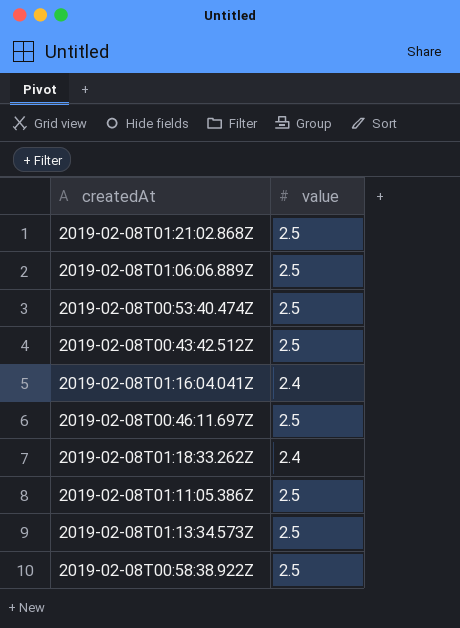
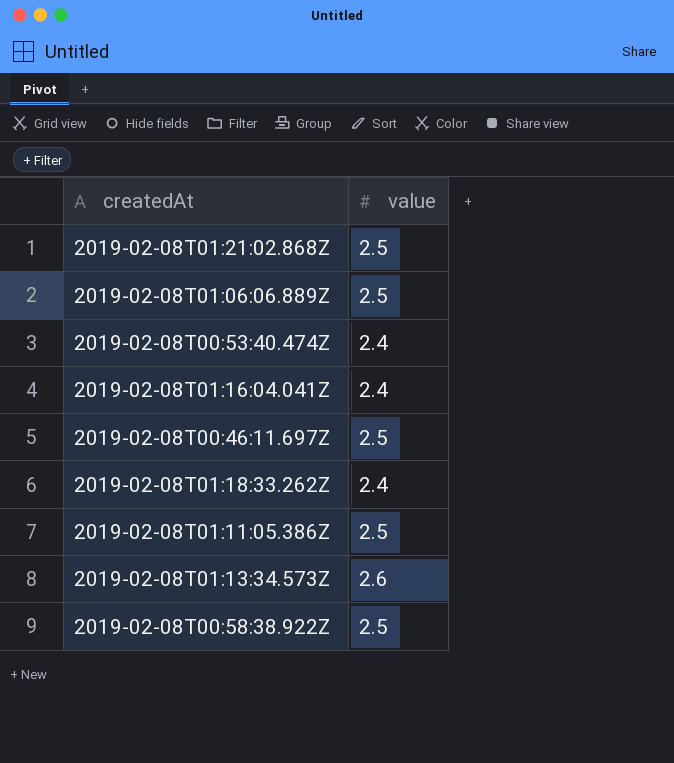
row 2019-02-08T00:43:42.512Z: 2.5 -> none
2019-02-08T00:53:40.474Z | value: 2.5 -> 2.4
2019-02-08T01:13:34.573Z | value: 2.5 -> 2.6

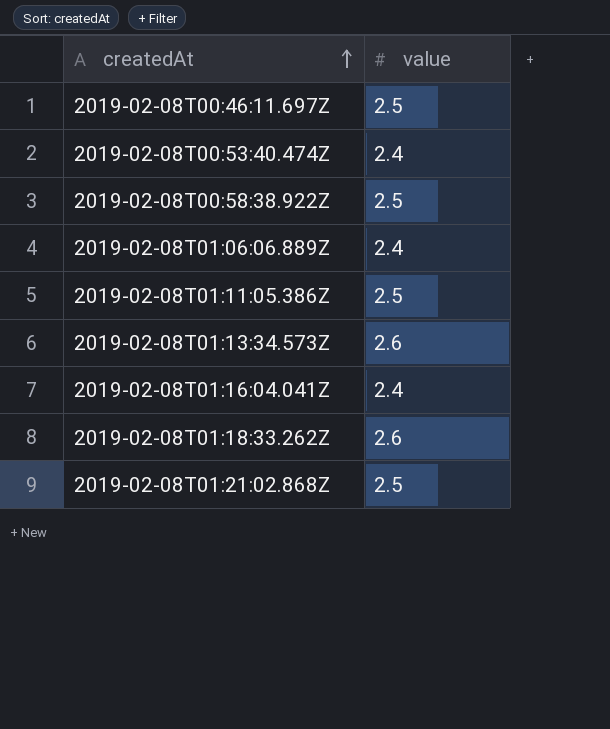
row order: none -> createdAt ascending
2019-02-08T01:06:06.889Z | value: 2.5 -> 2.4
2019-02-08T01:18:33.262Z | value: 2.4 -> 2.6

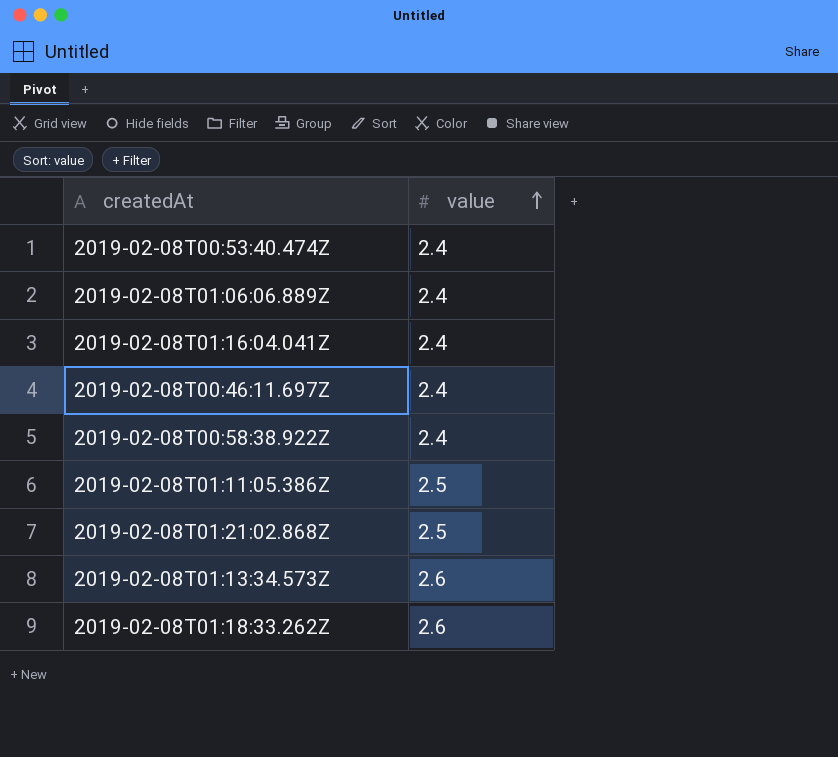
row order: createdAt ascending -> value ascending
2019-02-08T00:46:11.697Z | value: 2.5 -> 2.4
2019-02-08T00:58:38.922Z | value: 2.5 -> 2.4

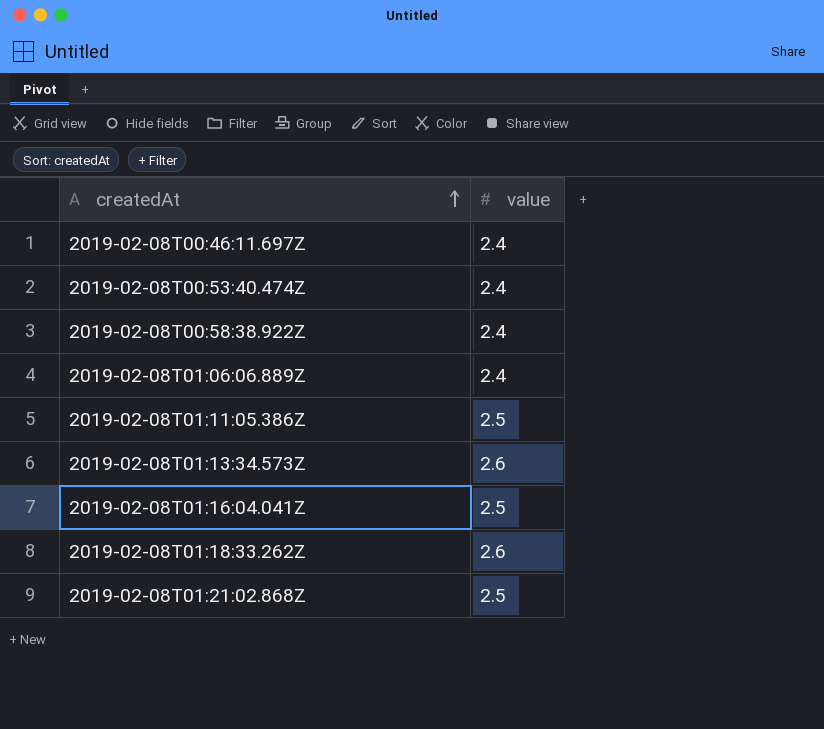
row order: value ascending -> createdAt ascending
2019-02-08T01:16:04.041Z | value: 2.4 -> 2.5

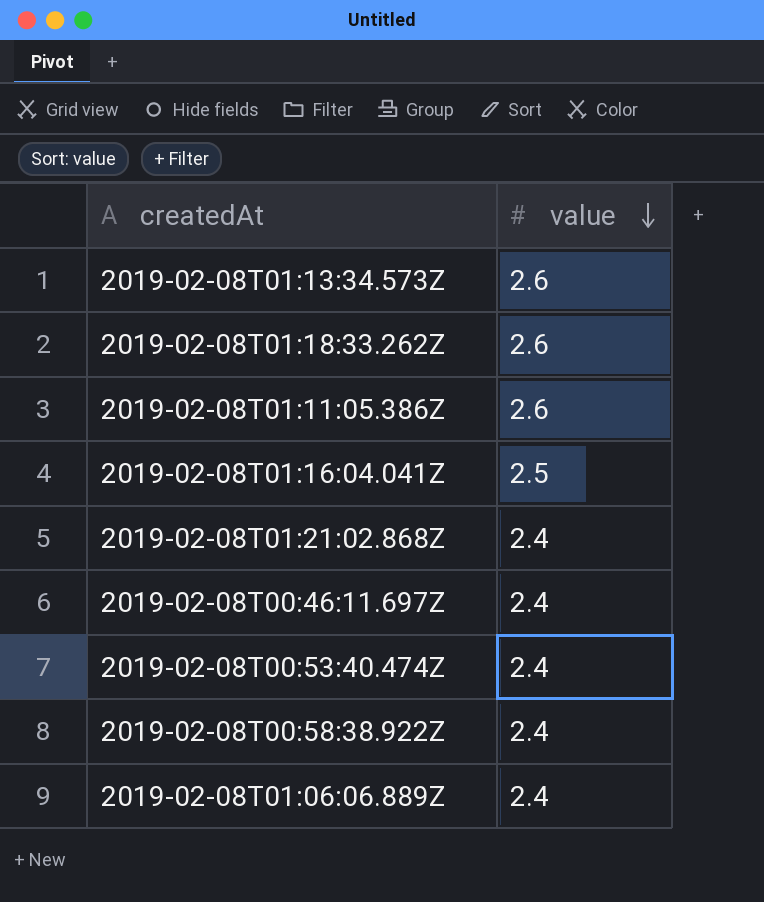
row order: createdAt ascending -> value descending
2019-02-08T01:11:05.386Z | value: 2.5 -> 2.6
2019-02-08T01:21:02.868Z | value: 2.5 -> 2.4

